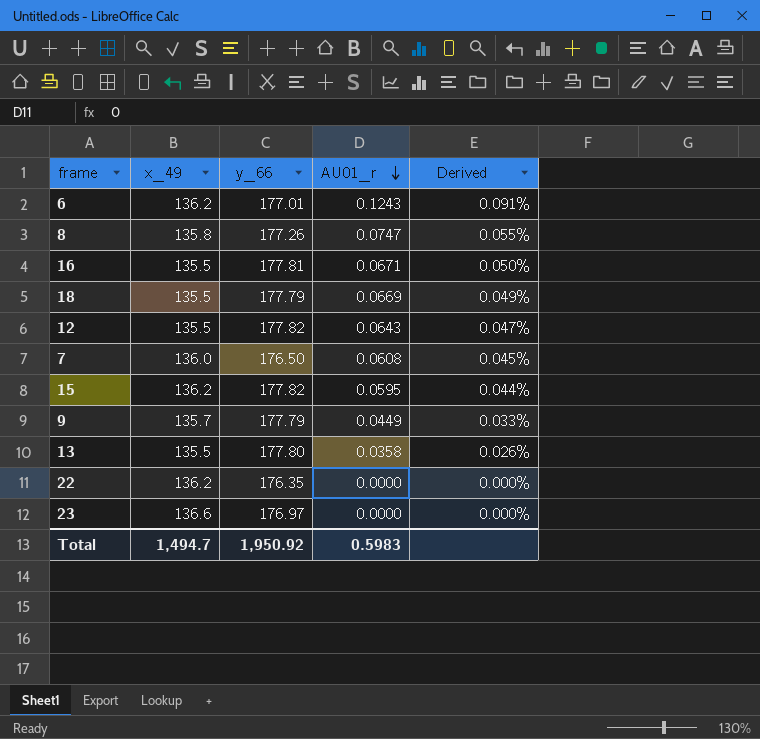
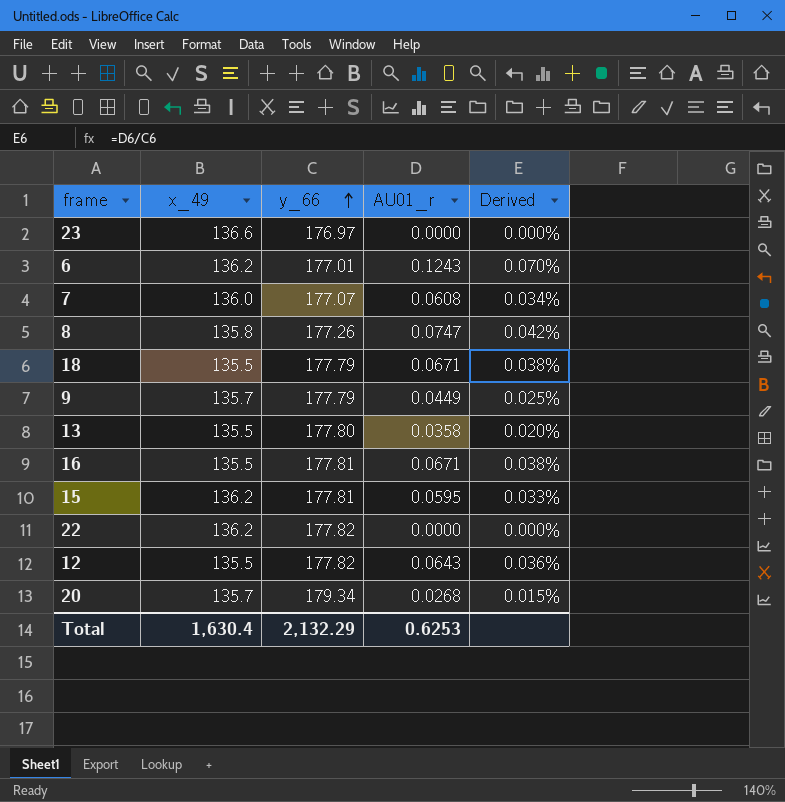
row order: AU01_r descending -> y_66 ascending
column Derived | formula: [AU01_r] / [x_49] -> [AU01_r] / [y_66]
7 | y_66: 176.50 -> 177.07
18 | AU01_r: 0.0669 -> 0.0671
15 | y_66: 177.82 -> 177.81
22 | y_66: 176.35 -> 177.82
row 20: none -> 135.7 | 179.34 | 0.0268 | 0.015%
Total | x_49: 1,494.7 -> 1,630.4
Total | y_66: 1,950.92 -> 2,132.29
Total | AU01_r: 0.5983 -> 0.6253

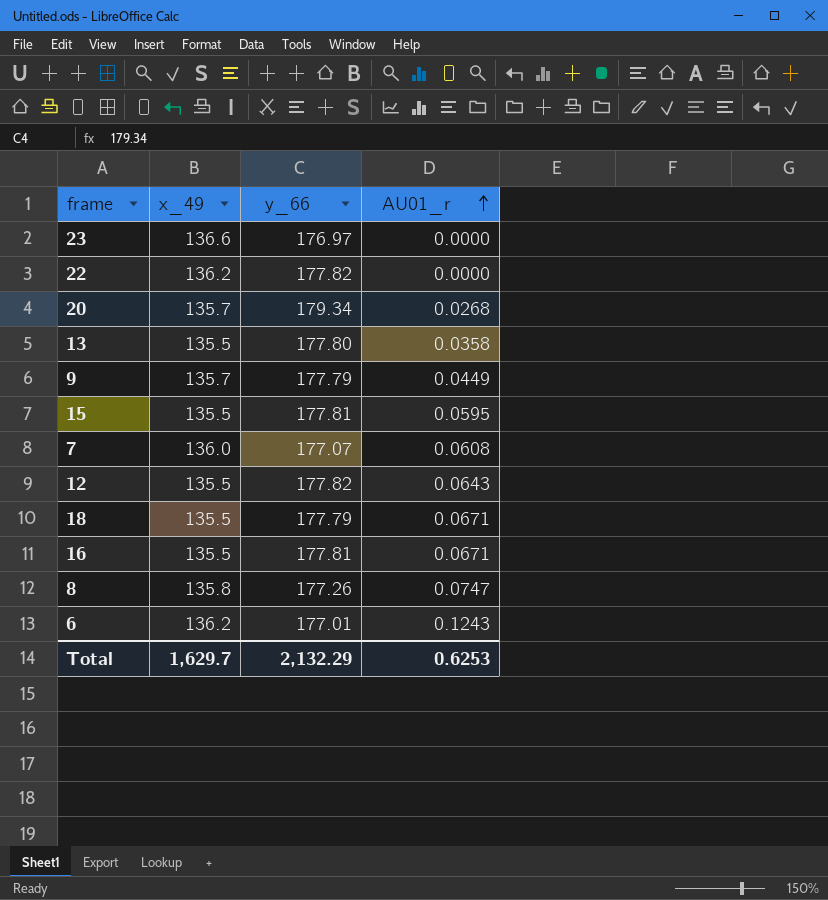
row order: y_66 ascending -> AU01_r ascending
column Derived | formula: [AU01_r] / [y_66] -> none
15 | x_49: 136.2 -> 135.5
Total | x_49: 1,630.4 -> 1,629.7

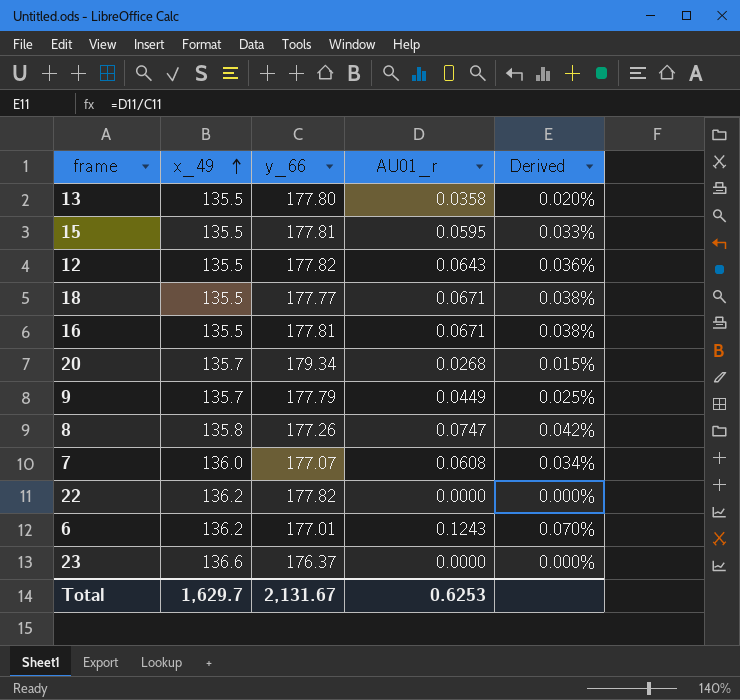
row order: AU01_r ascending -> x_49 ascending
column Derived | formula: none -> [AU01_r] / [y_66]
18 | y_66: 177.79 -> 177.77
23 | y_66: 176.97 -> 176.37
Total | y_66: 2,132.29 -> 2,131.67

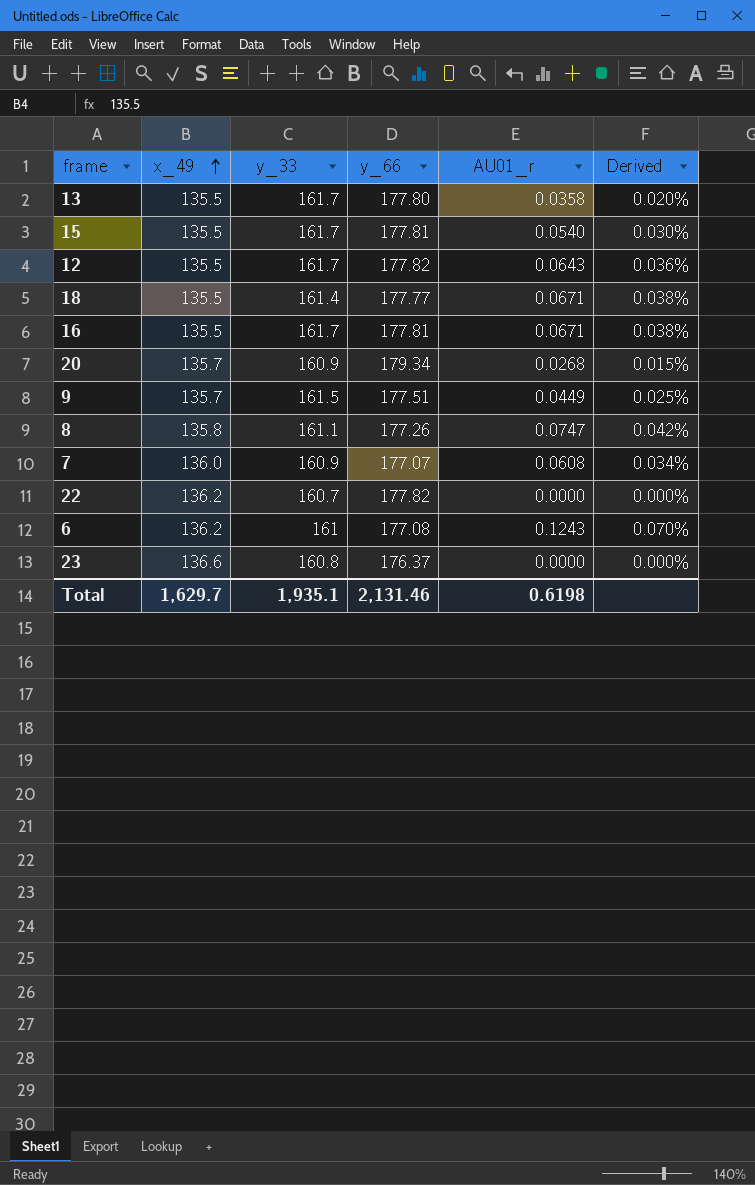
column y_33 | position: none -> 3
15 | AU01_r: 0.0595 -> 0.0540
15 | Derived: 0.033% -> 0.030%
9 | y_66: 177.79 -> 177.51
6 | y_66: 177.01 -> 177.08
Total | y_66: 2,131.67 -> 2,131.46
Total | AU01_r: 0.6253 -> 0.6198

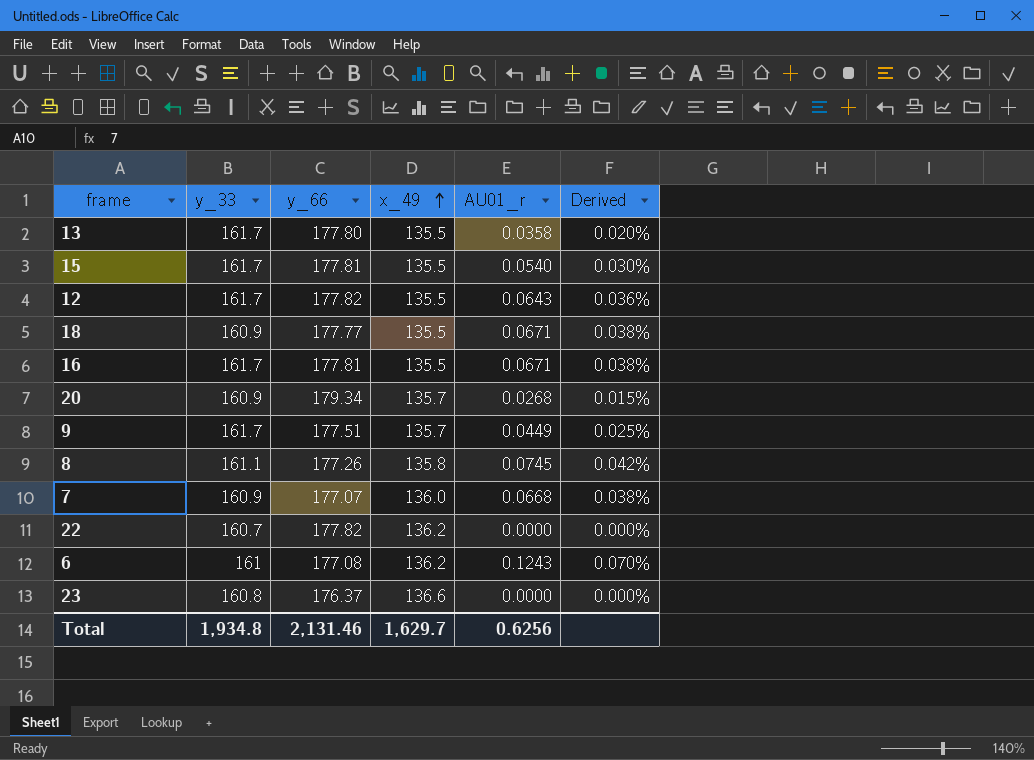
column x_49 | position: 2 -> 4
18 | y_33: 161.4 -> 160.9
9 | y_33: 161.5 -> 161.7
8 | AU01_r: 0.0747 -> 0.0745
7 | AU01_r: 0.0608 -> 0.0668
7 | Derived: 0.034% -> 0.038%
Total | y_33: 1,935.1 -> 1,934.8
Total | AU01_r: 0.6198 -> 0.6256

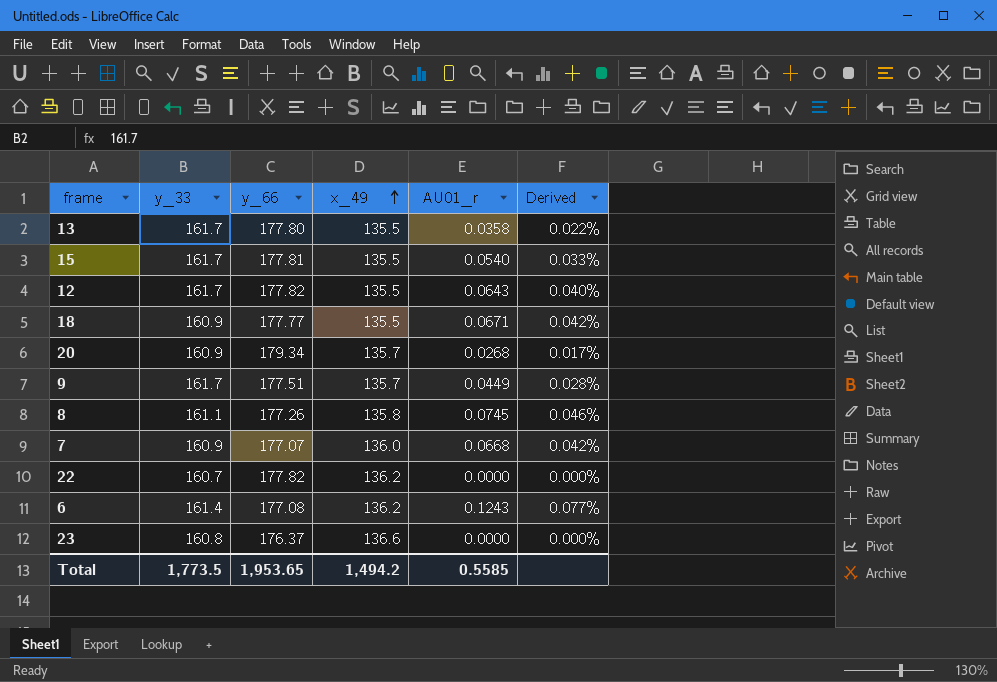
column Derived | formula: [AU01_r] / [y_66] -> [AU01_r] / [y_33]
row 16: 161.7 | 177.81 | 135.5 | 0.0671 | 0.038% -> none
6 | y_33: 161 -> 161.4
Total | y_33: 1,934.8 -> 1,773.5
Total | y_66: 2,131.46 -> 1,953.65
Total | x_49: 1,629.7 -> 1,494.2
Total | AU01_r: 0.6256 -> 0.5585

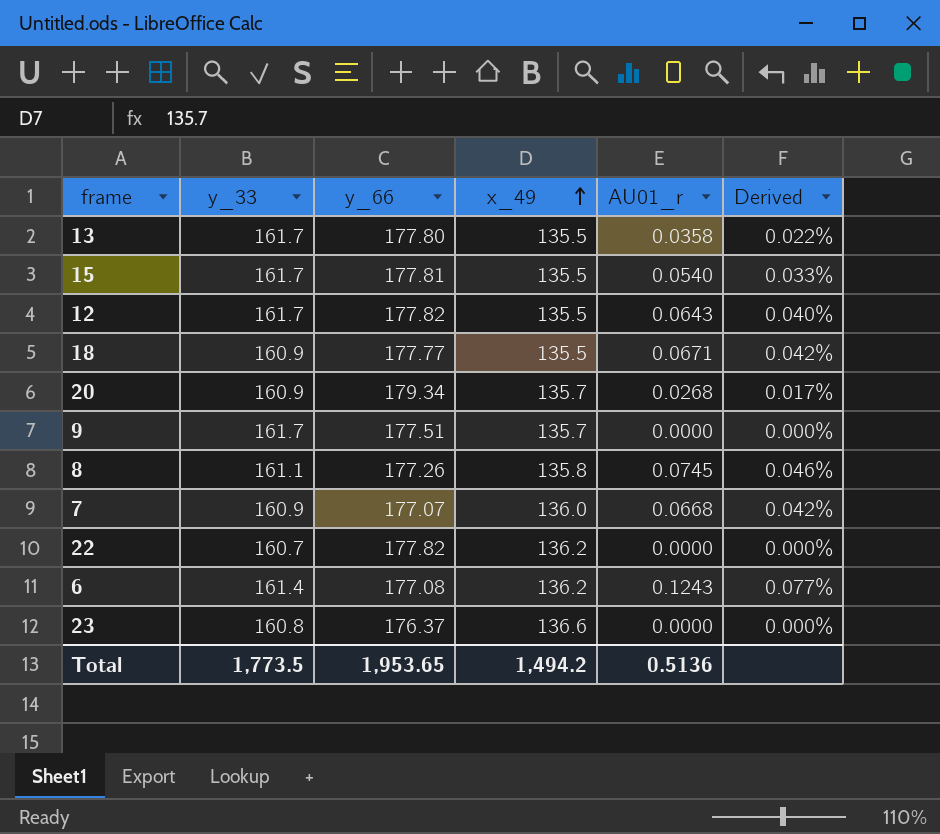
9 | AU01_r: 0.0449 -> 0.0000
9 | Derived: 0.028% -> 0.000%
Total | AU01_r: 0.5585 -> 0.5136

